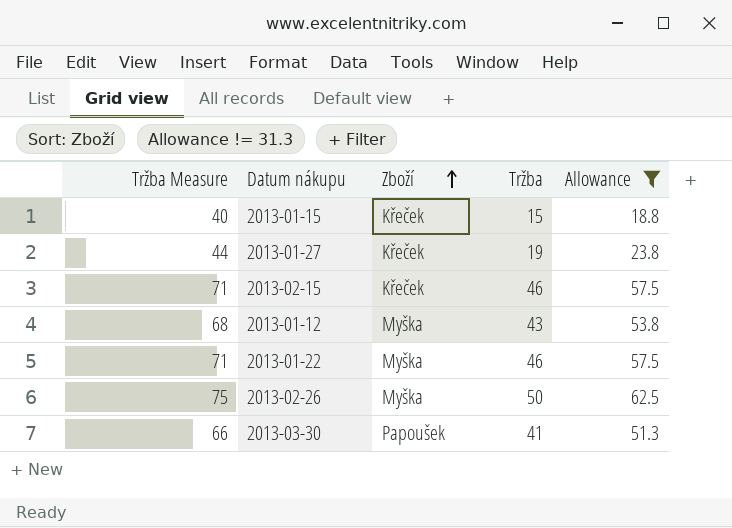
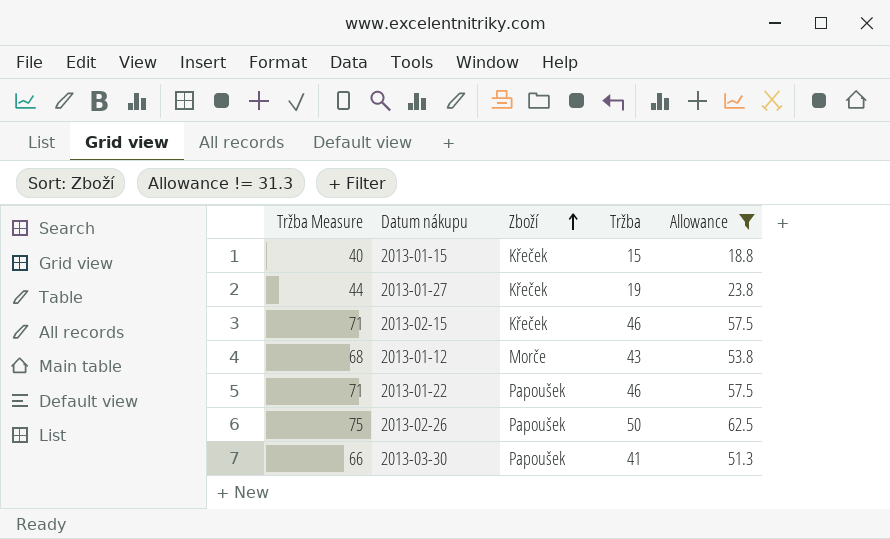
2013-01-12 | Zboží: Myška -> Morče
2013-01-22 | Zboží: Myška -> Papoušek
2013-02-26 | Zboží: Myška -> Papoušek

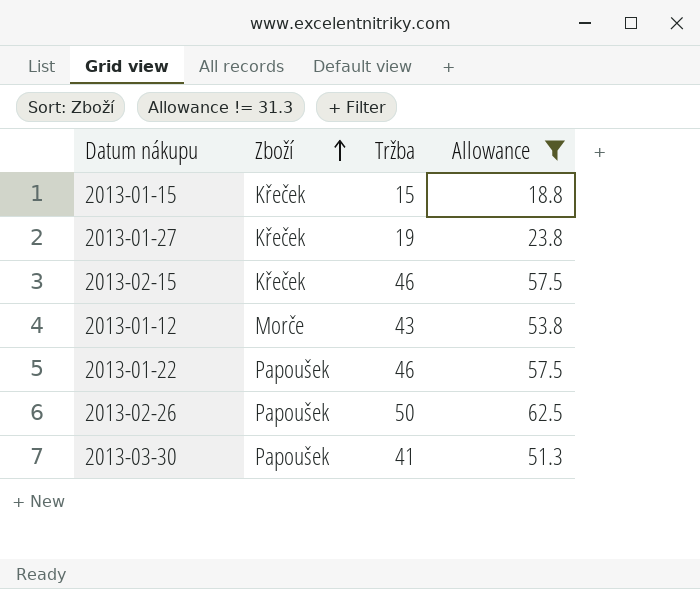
column Tržba Measure | formula: [Tržba] + 25 -> none

